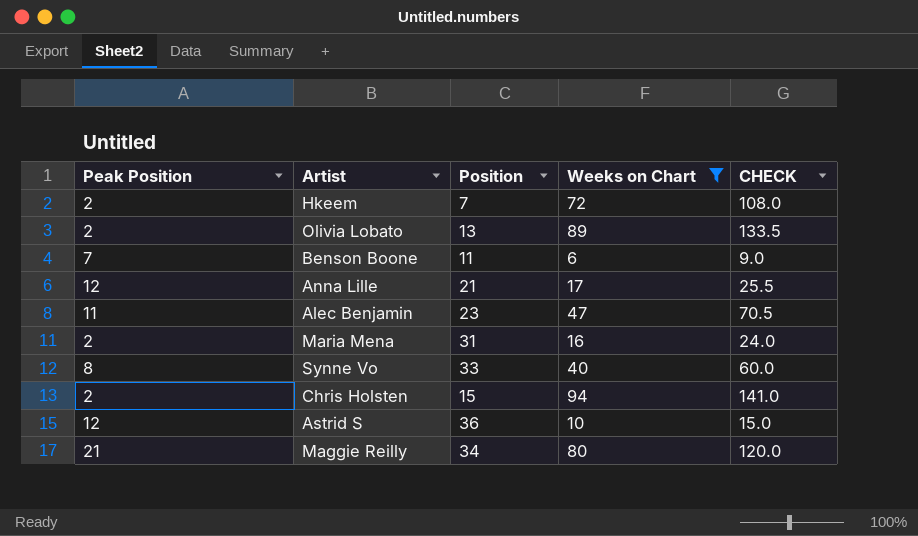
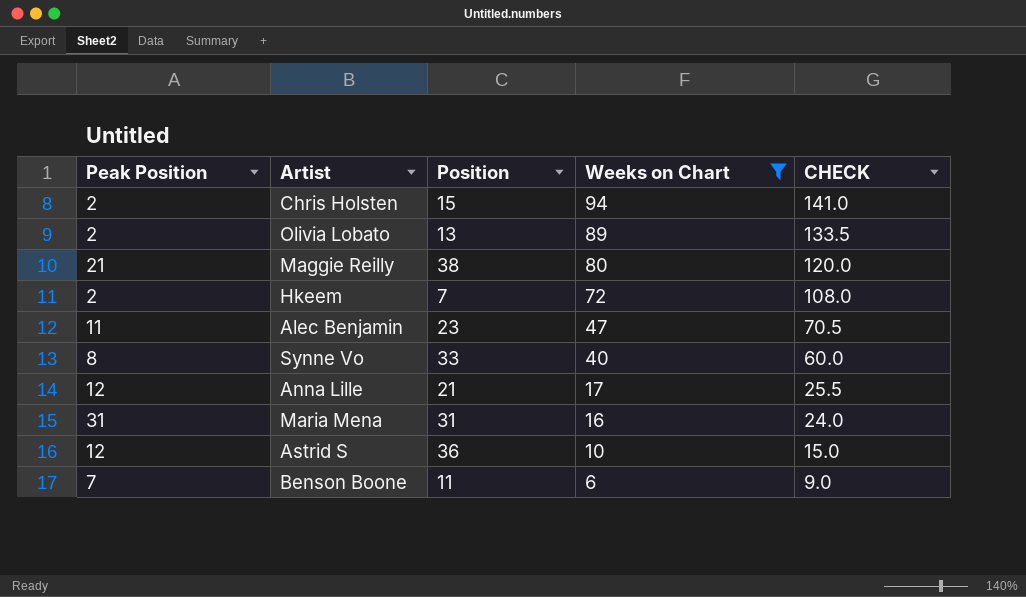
row order: none -> Weeks on Chart descending
Maggie Reilly | Position: 34 -> 38
Maria Mena | Peak Position: 2 -> 31

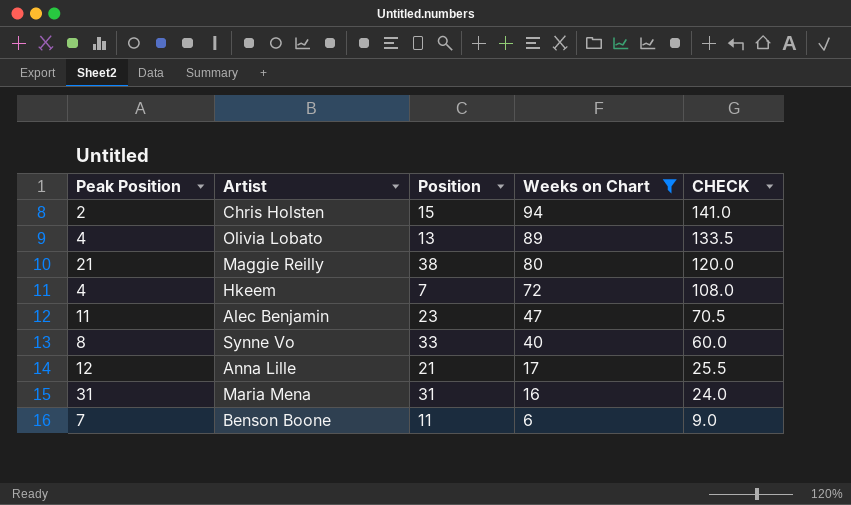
row Astrid S: 12 | 36 | 10 | 15.0 -> none
Olivia Lobato | Peak Position: 2 -> 4
Hkeem | Peak Position: 2 -> 4

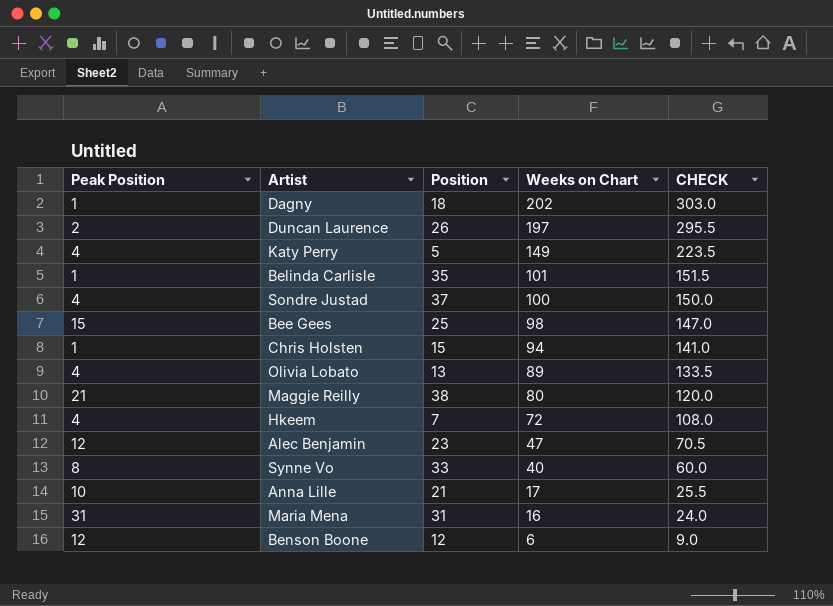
filter: Weeks on Chart <= 94 -> none
Chris Holsten | Peak Position: 2 -> 1
Alec Benjamin | Peak Position: 11 -> 12
Anna Lille | Peak Position: 12 -> 10
Benson Boone | Peak Position: 7 -> 12
Benson Boone | Position: 11 -> 12

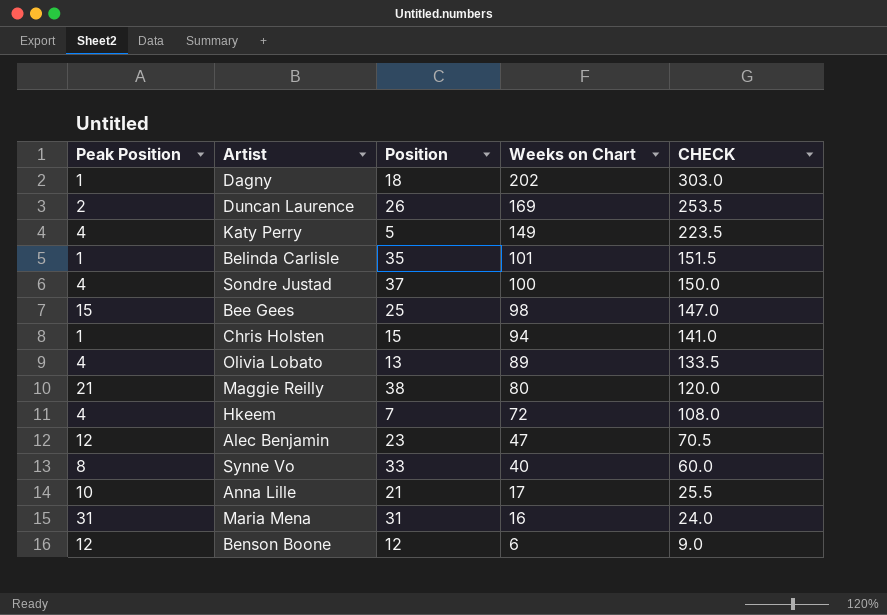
Duncan Laurence | Weeks on Chart: 197 -> 169
Duncan Laurence | CHECK: 295.5 -> 253.5

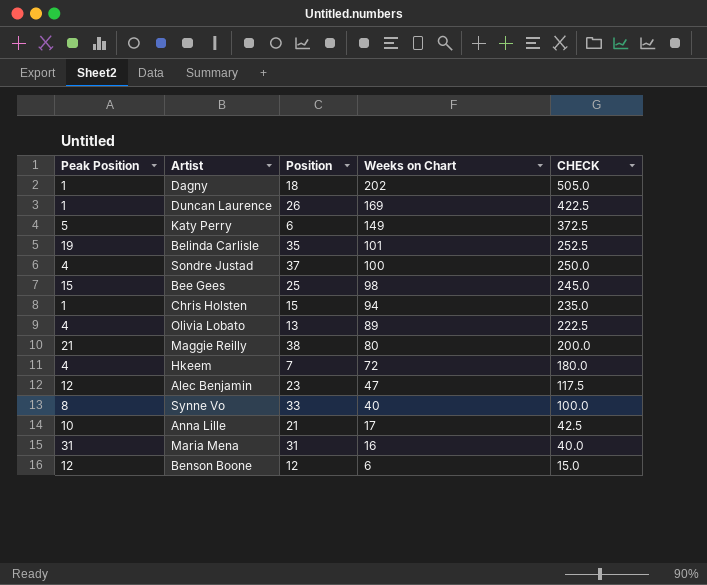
column CHECK | formula: [Weeks on Chart] * 1.5 -> [Weeks on Chart] * 2.5
Duncan Laurence | Peak Position: 2 -> 1
Katy Perry | Peak Position: 4 -> 5
Katy Perry | Position: 5 -> 6
Belinda Carlisle | Peak Position: 1 -> 19

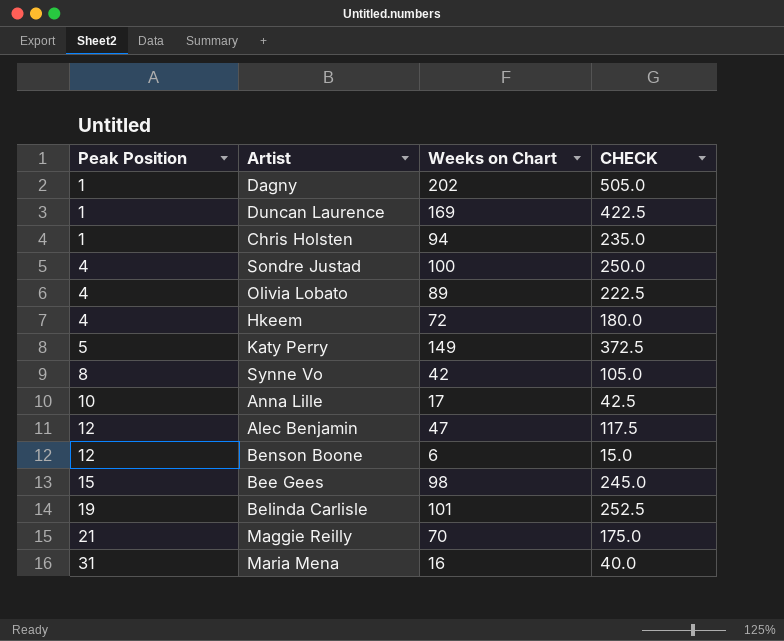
row order: Weeks on Chart descending -> Peak Position ascending
column Position | position: 3 -> none
Synne Vo | Weeks on Chart: 40 -> 42
Synne Vo | CHECK: 100.0 -> 105.0
Maggie Reilly | Weeks on Chart: 80 -> 70
Maggie Reilly | CHECK: 200.0 -> 175.0

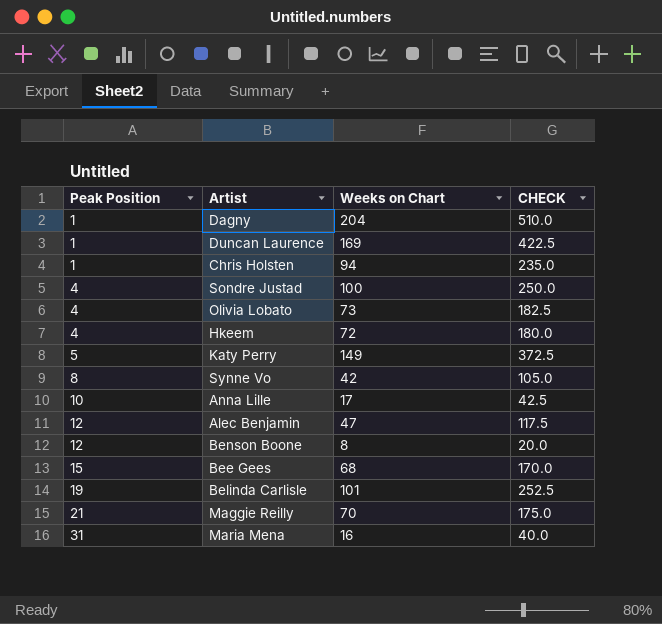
Dagny | Weeks on Chart: 202 -> 204
Dagny | CHECK: 505.0 -> 510.0
Olivia Lobato | Weeks on Chart: 89 -> 73
Olivia Lobato | CHECK: 222.5 -> 182.5
Benson Boone | Weeks on Chart: 6 -> 8
Benson Boone | CHECK: 15.0 -> 20.0
Bee Gees | Weeks on Chart: 98 -> 68
Bee Gees | CHECK: 245.0 -> 170.0

